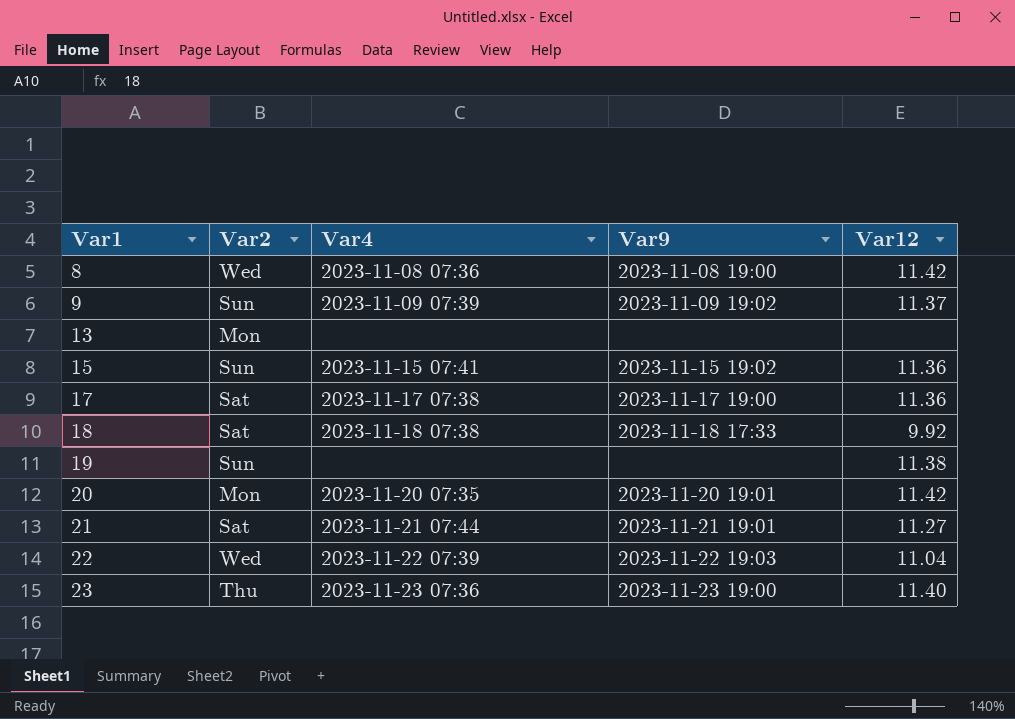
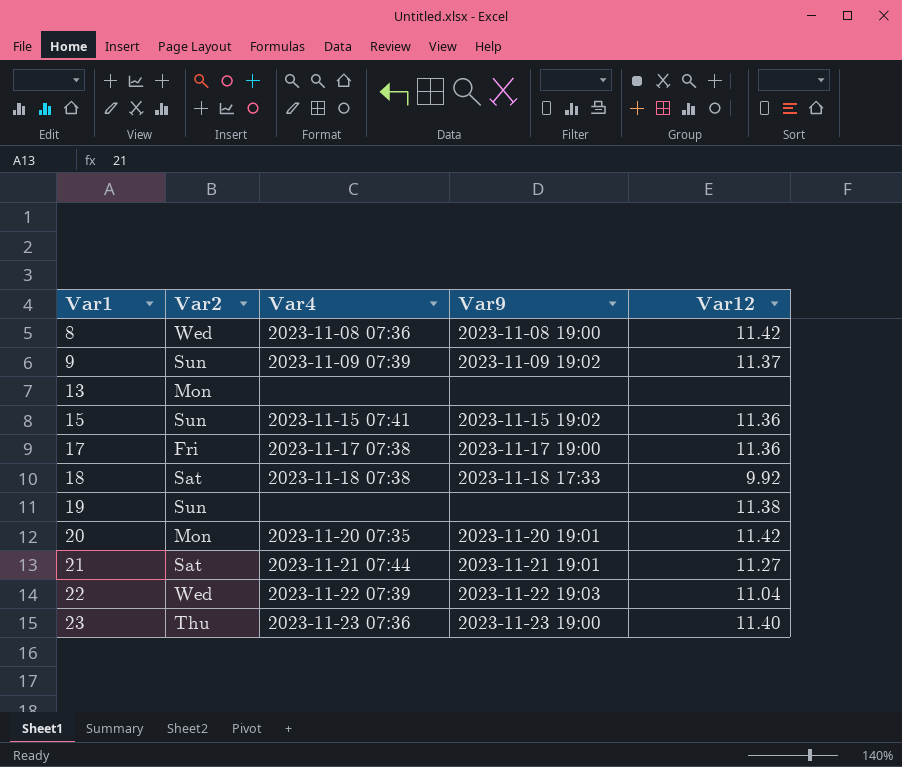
17 | Var2: Sat -> Fri

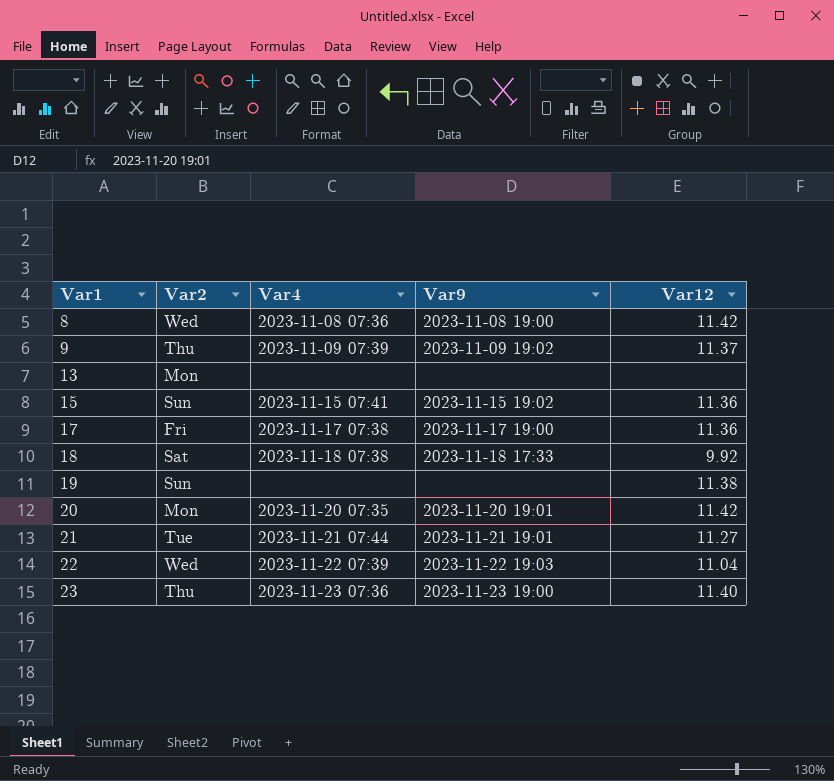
9 | Var2: Sun -> Thu
21 | Var2: Sat -> Tue

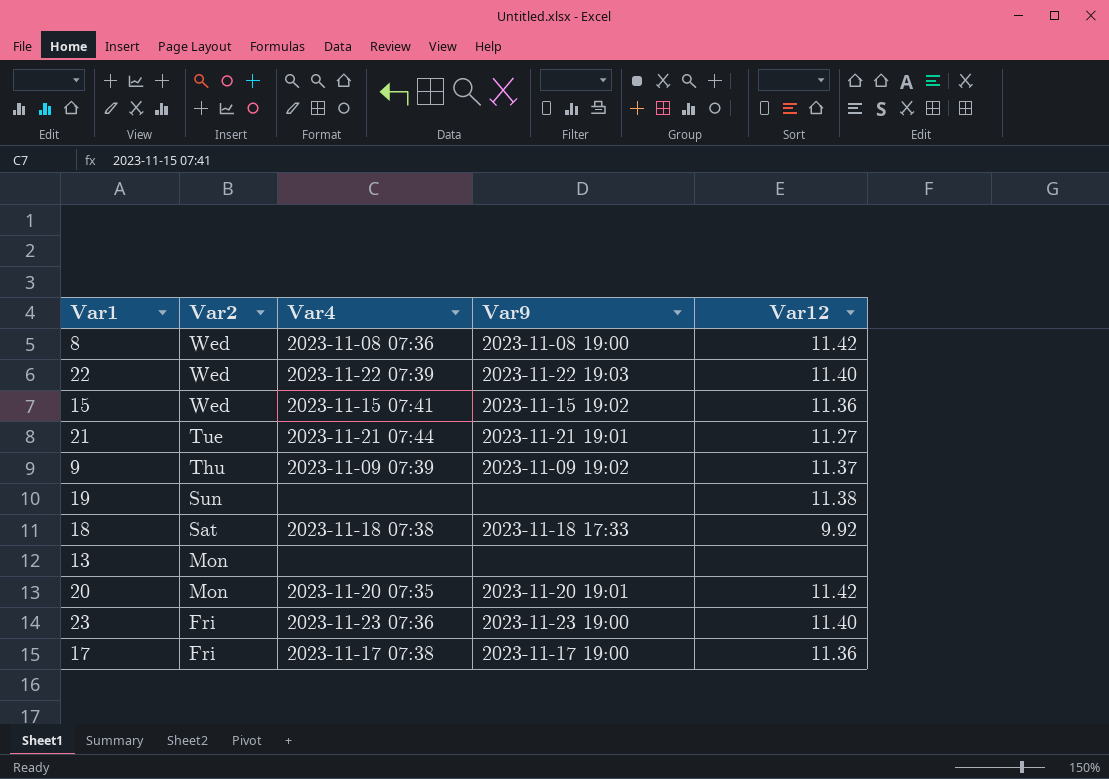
row order: Var1 ascending -> Var2 descending
22 | Var12: 11.04 -> 11.40
15 | Var2: Sun -> Wed
23 | Var2: Thu -> Fri

